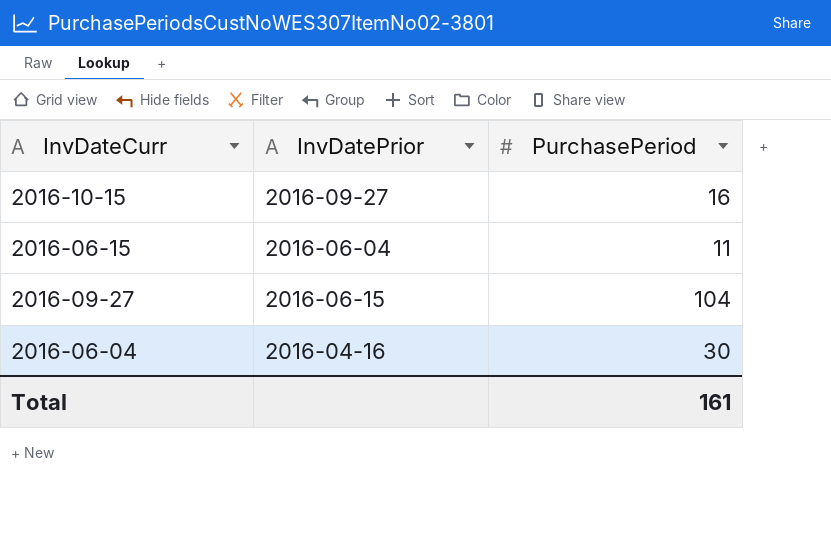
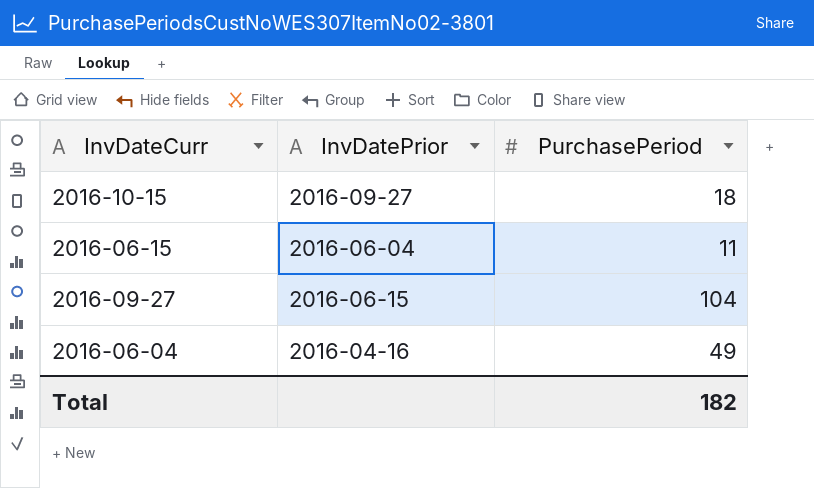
2016-10-15 | PurchasePeriod: 16 -> 18
2016-06-04 | PurchasePeriod: 30 -> 49
Total | PurchasePeriod: 161 -> 182

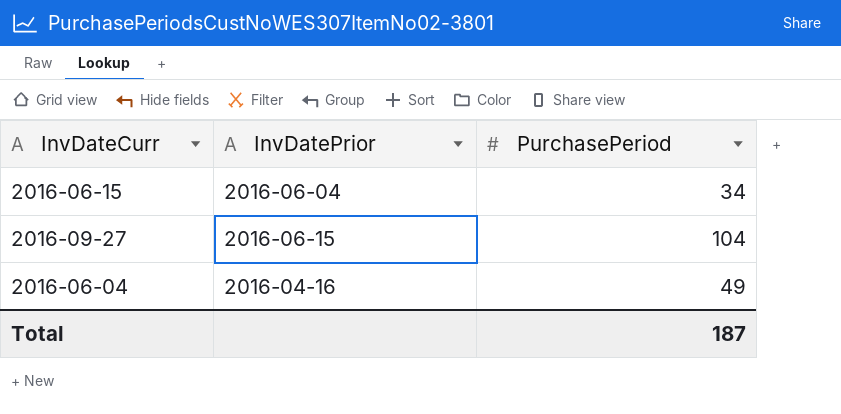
row 2016-10-15: 2016-09-27 | 18 -> none
2016-06-15 | PurchasePeriod: 11 -> 34
Total | PurchasePeriod: 182 -> 187

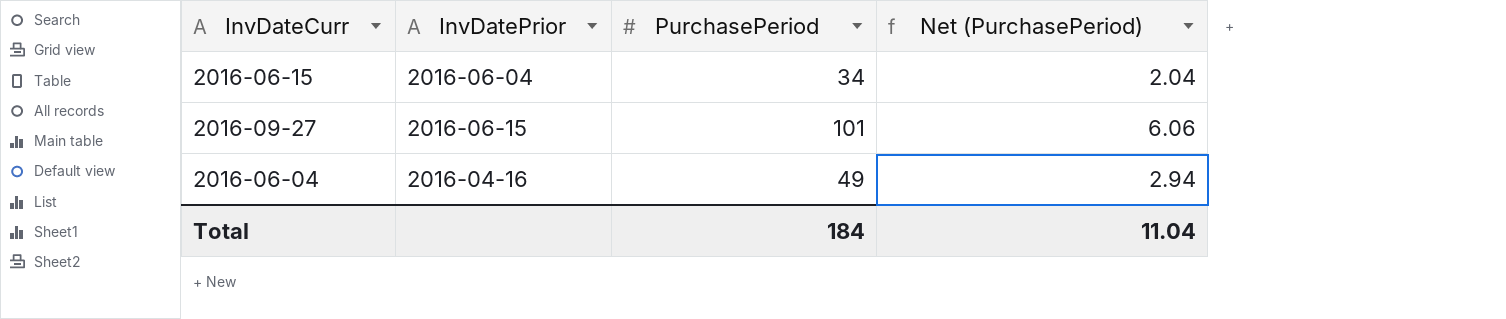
column Net (PurchasePeriod) | formula: none -> [PurchasePeriod] * 0.06
2016-09-27 | PurchasePeriod: 104 -> 101
Total | PurchasePeriod: 187 -> 184

